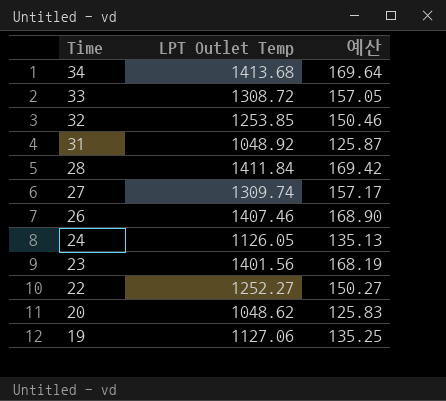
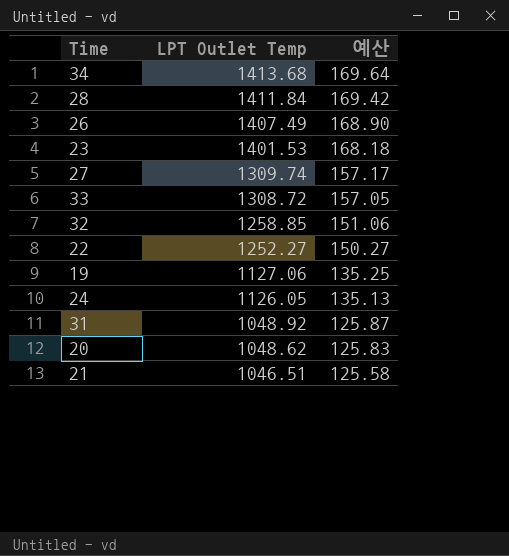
row order: Time descending -> LPT Outlet Temp descending
26 | LPT Outlet Temp: 1407.46 -> 1407.49
23 | LPT Outlet Temp: 1401.56 -> 1401.53
23 | 예산: 168.19 -> 168.18
32 | LPT Outlet Temp: 1253.85 -> 1258.85
32 | 예산: 150.46 -> 151.06
row 21: none -> 1046.51 | 125.58

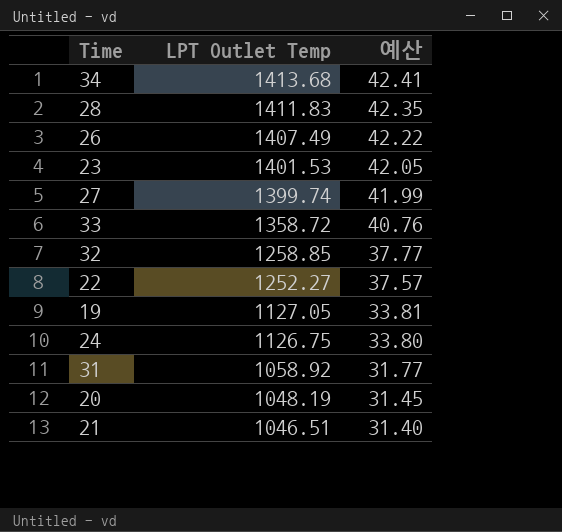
column 예산 | formula: [LPT Outlet Temp] * 0.12 -> [LPT Outlet Temp] * 0.03
28 | LPT Outlet Temp: 1411.84 -> 1411.83
27 | LPT Outlet Temp: 1309.74 -> 1399.74
33 | LPT Outlet Temp: 1308.72 -> 1358.72
19 | LPT Outlet Temp: 1127.06 -> 1127.05
24 | LPT Outlet Temp: 1126.05 -> 1126.75
31 | LPT Outlet Temp: 1048.92 -> 1058.92
20 | LPT Outlet Temp: 1048.62 -> 1048.19

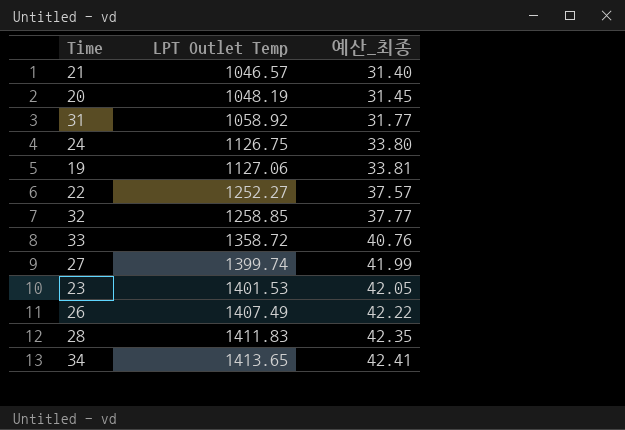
row order: LPT Outlet Temp descending -> LPT Outlet Temp ascending
column name: 예산 -> 예산_최종
21 | LPT Outlet Temp: 1046.51 -> 1046.57
19 | LPT Outlet Temp: 1127.05 -> 1127.06
34 | LPT Outlet Temp: 1413.68 -> 1413.65

